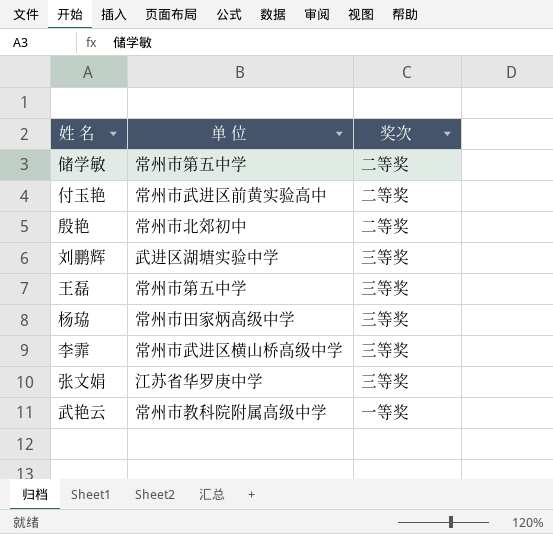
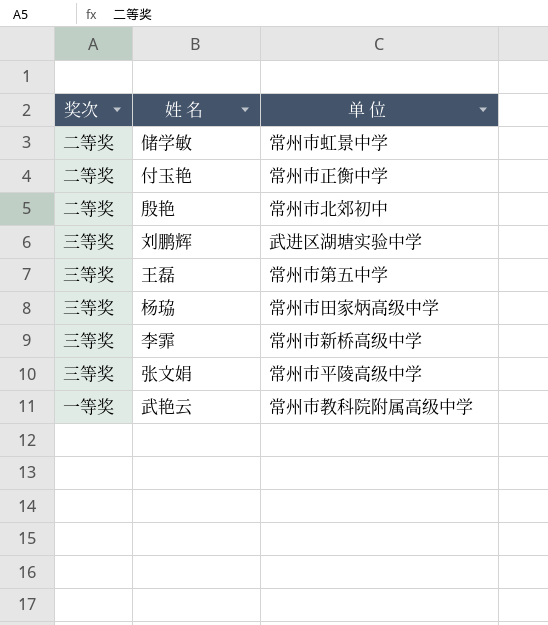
column 奖次 | position: 3 -> 1
储学敏 | 单 位: 常州市第五中学 -> 常州市虹景中学
付玉艳 | 单 位: 常州市武进区前黄实验高中 -> 常州市正衡中学
李霏 | 单 位: 常州市武进区横山桥高级中学 -> 常州市新桥高级中学
张文娟 | 单 位: 江苏省华罗庚中学 -> 常州市平陵高级中学

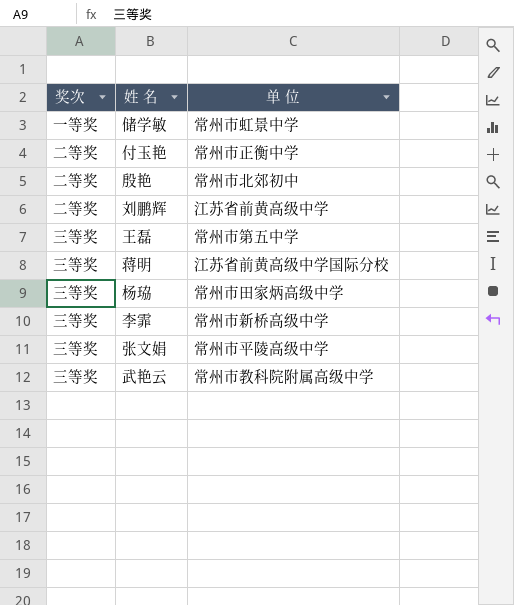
储学敏 | 奖次: 二等奖 -> 一等奖
刘鹏辉 | 奖次: 三等奖 -> 二等奖
刘鹏辉 | 单 位: 武进区湖塘实验中学 -> 江苏省前黄高级中学
row 蒋明: none -> 三等奖 | 江苏省前黄高级中学国际分校
武艳云 | 奖次: 一等奖 -> 三等奖

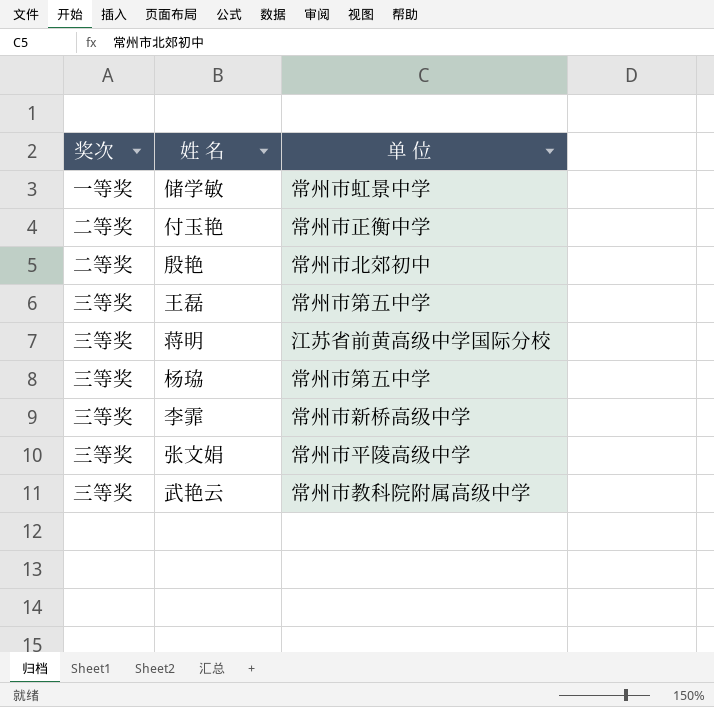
row 刘鹏辉: 二等奖 | 江苏省前黄高级中学 -> none
杨珕 | 单 位: 常州市田家炳高级中学 -> 常州市第五中学

